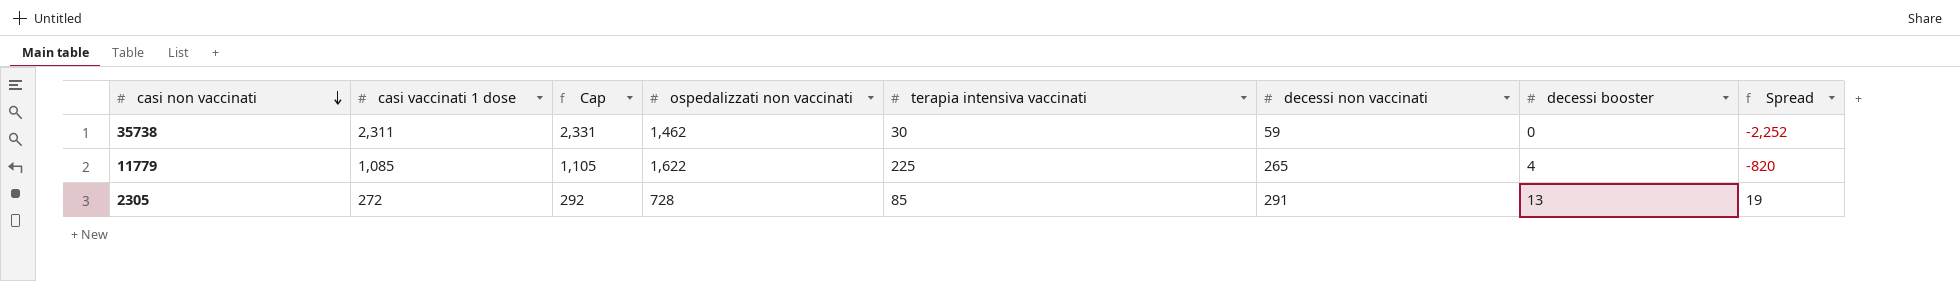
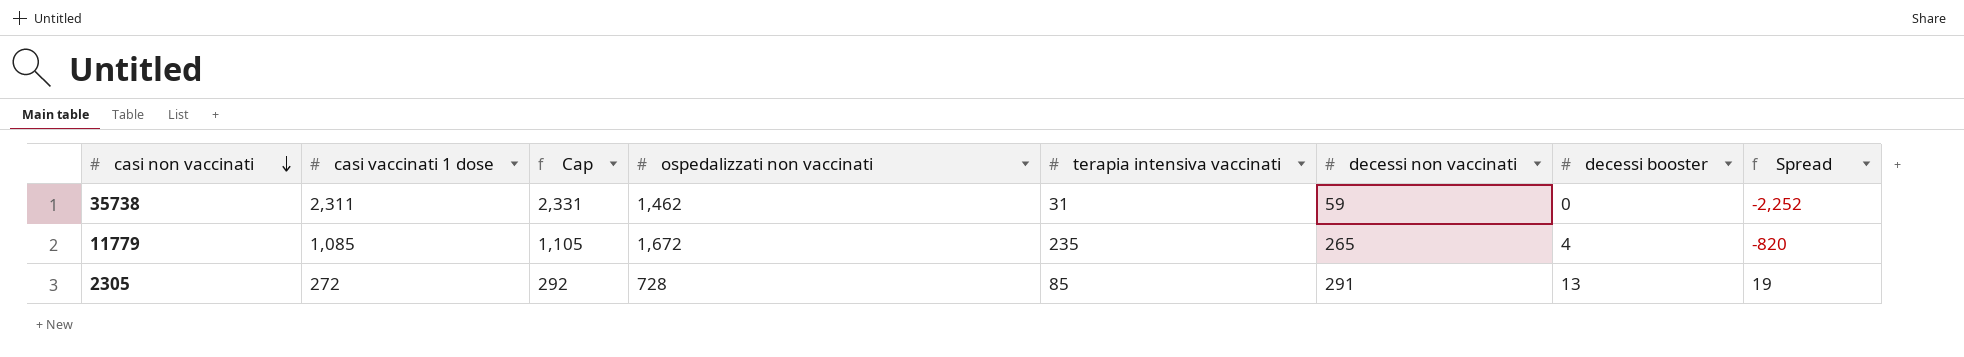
35738 | terapia intensiva vaccinati: 30 -> 31
11779 | ospedalizzati non vaccinati: 1,622 -> 1,672
11779 | terapia intensiva vaccinati: 225 -> 235

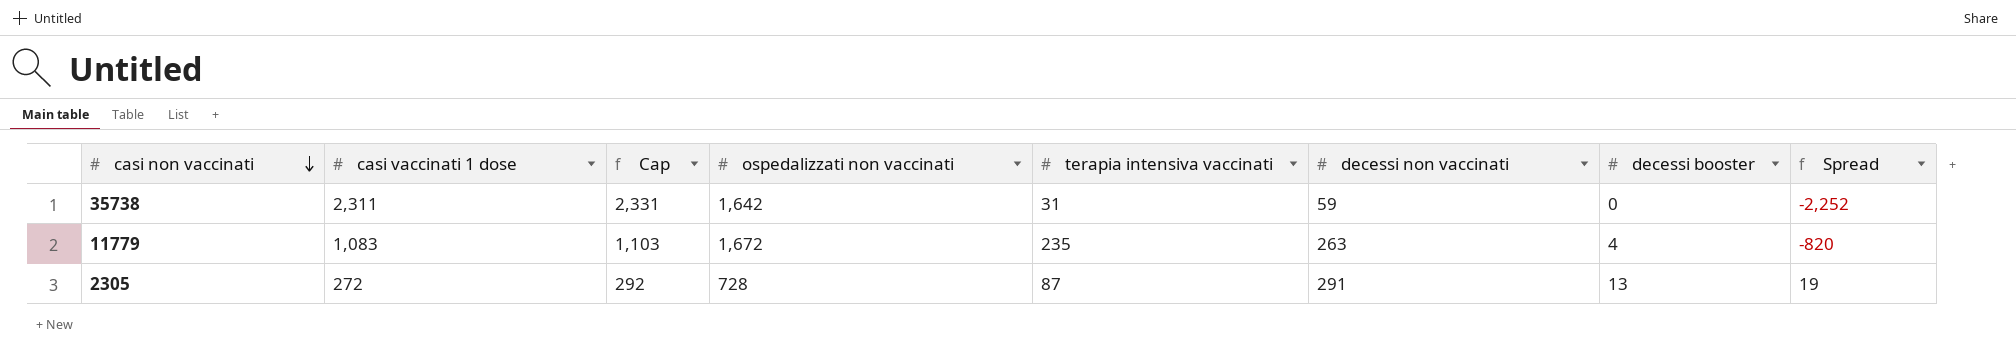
35738 | ospedalizzati non vaccinati: 1,462 -> 1,642
11779 | casi vaccinati 1 dose: 1,085 -> 1,083
11779 | Cap: 1,105 -> 1,103
11779 | decessi non vaccinati: 265 -> 263
2305 | terapia intensiva vaccinati: 85 -> 87

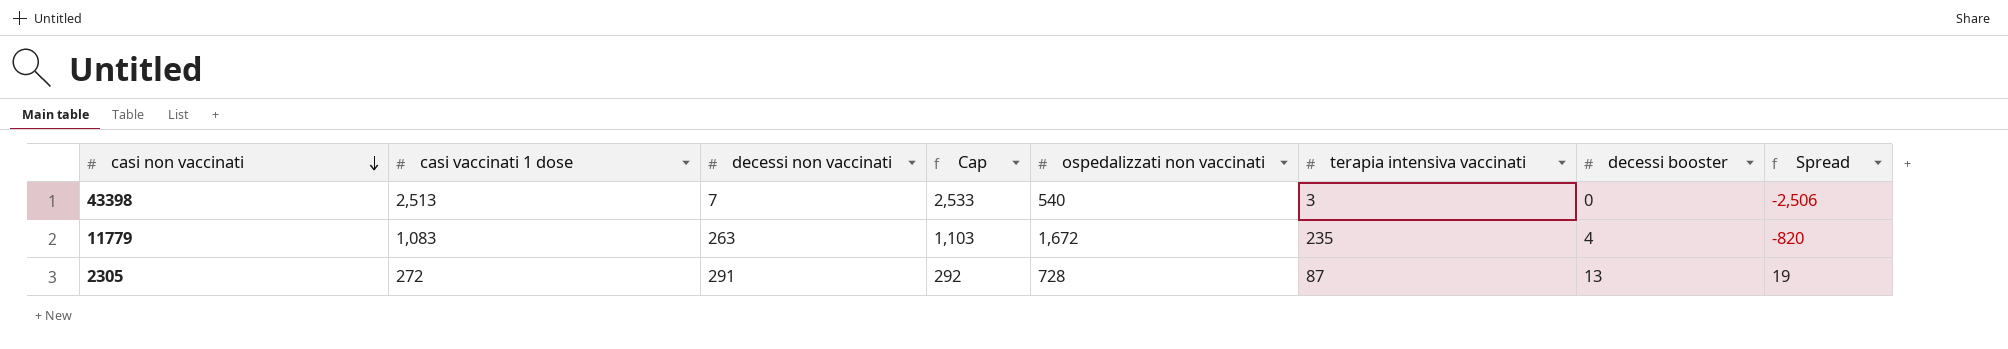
column decessi non vaccinati | position: 6 -> 3
row 35738: 2,311 | 2,331 | 1,642 | 31 | 59 | 0 | -2,252 -> none
row 43398: none -> 2,513 | 7 | 2,533 | 540 | 3 | 0 | -2,506

